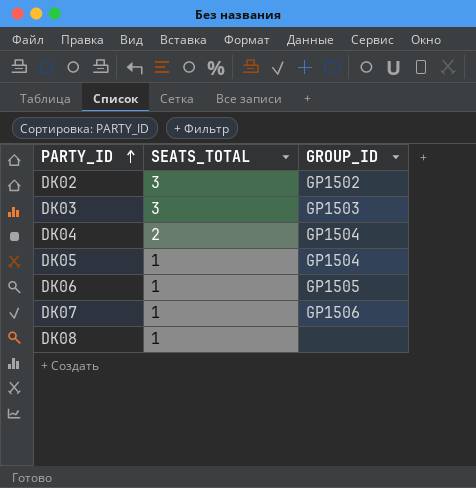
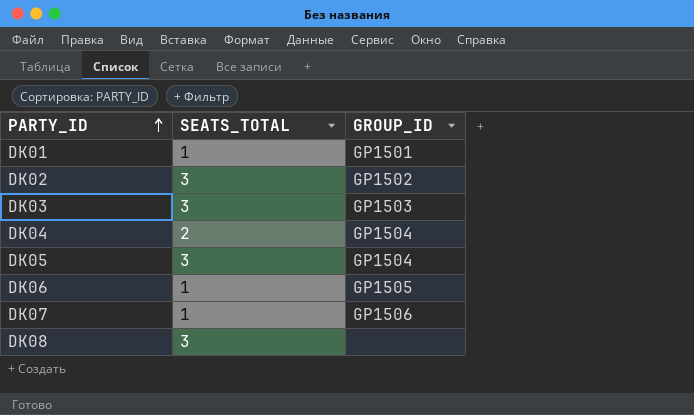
row DK01: none -> 1 | GP1501
DK05 | SEATS_TOTAL: 1 -> 3
DK08 | SEATS_TOTAL: 1 -> 3

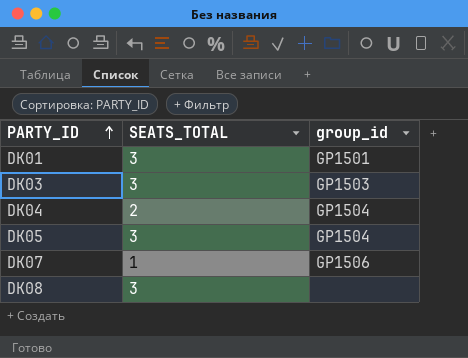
column name: GROUP_ID -> group_id
row DK02: 3 | GP1502 -> none
row DK06: 1 | GP1505 -> none
DK01 | SEATS_TOTAL: 1 -> 3

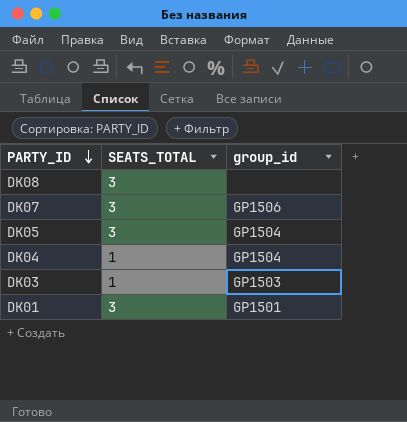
row order: PARTY_ID ascending -> PARTY_ID descending
DK07 | SEATS_TOTAL: 1 -> 3
DK04 | SEATS_TOTAL: 2 -> 1
DK03 | SEATS_TOTAL: 3 -> 1

